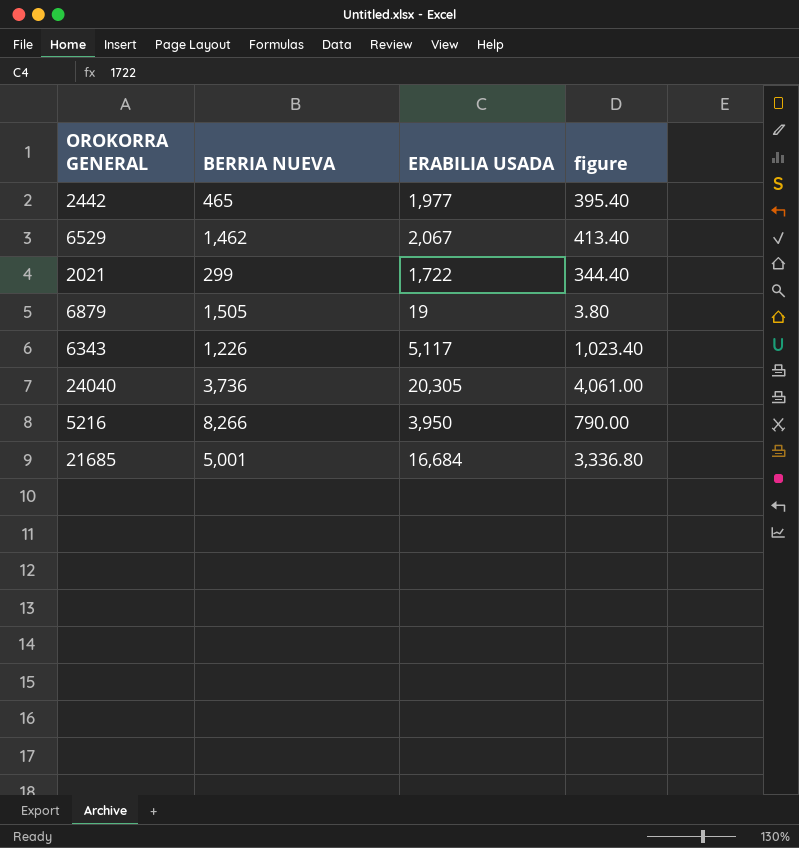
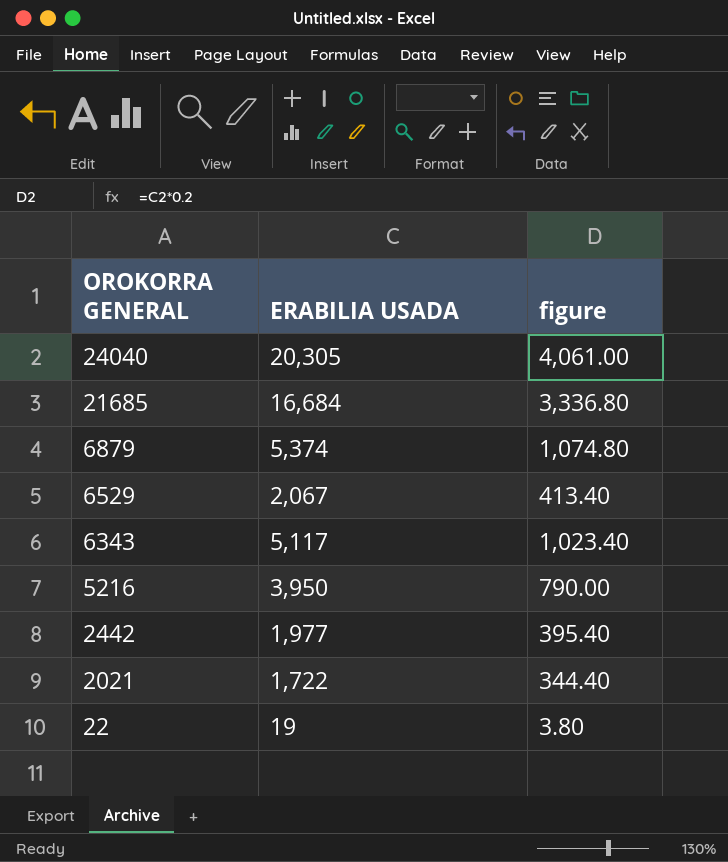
row order: none -> OROKORRA GENERAL descending
column BERRIA NUEVA | position: 2 -> none
6879 | ERABILIA USADA: 19 -> 5,374
6879 | figure: 3.80 -> 1,074.80
row 22: none -> 19 | 3.80

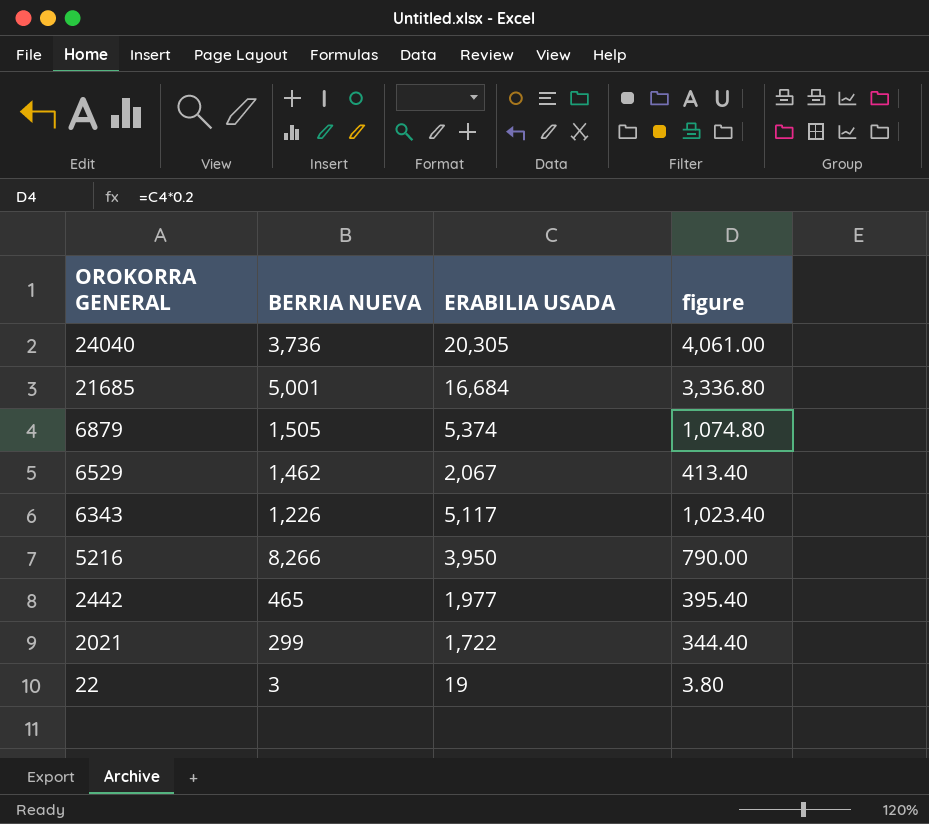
column BERRIA NUEVA | position: none -> 2

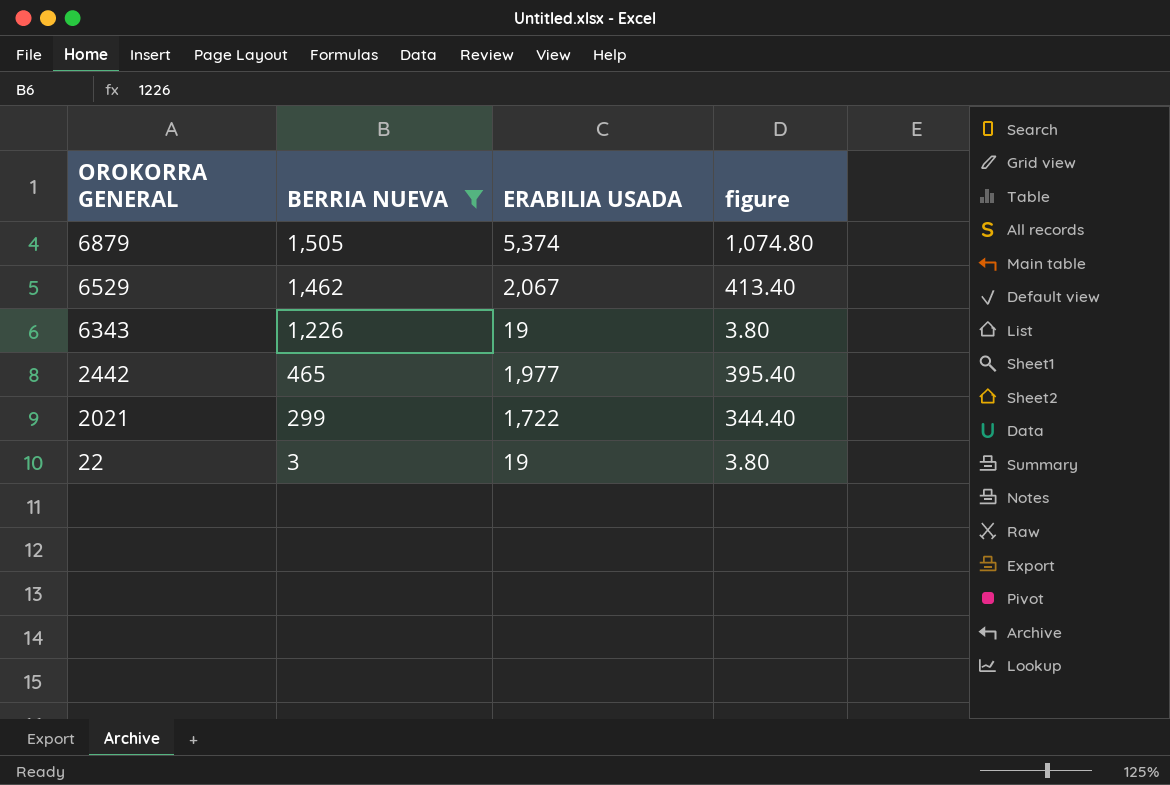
filter: none -> BERRIA NUEVA <= 1,505
6343 | ERABILIA USADA: 5,117 -> 19
6343 | figure: 1,023.40 -> 3.80

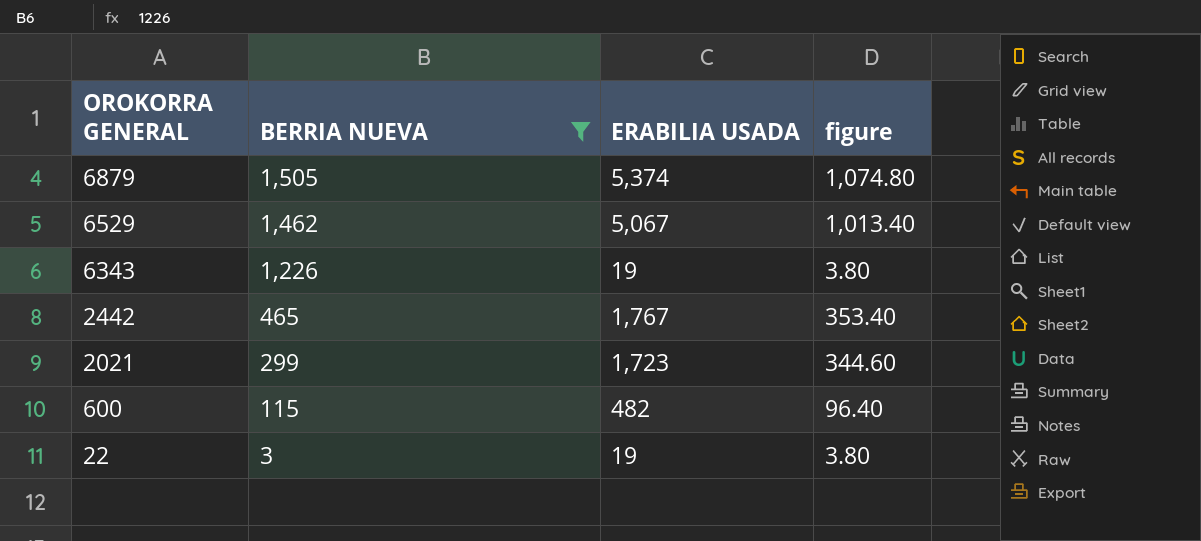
6529 | ERABILIA USADA: 2,067 -> 5,067
6529 | figure: 413.40 -> 1,013.40
2442 | ERABILIA USADA: 1,977 -> 1,767
2442 | figure: 395.40 -> 353.40
2021 | ERABILIA USADA: 1,722 -> 1,723
2021 | figure: 344.40 -> 344.60
row 600: none -> 115 | 482 | 96.40

